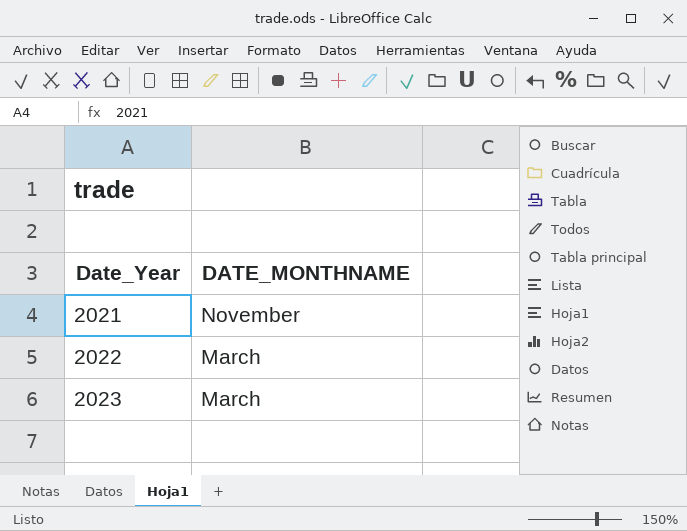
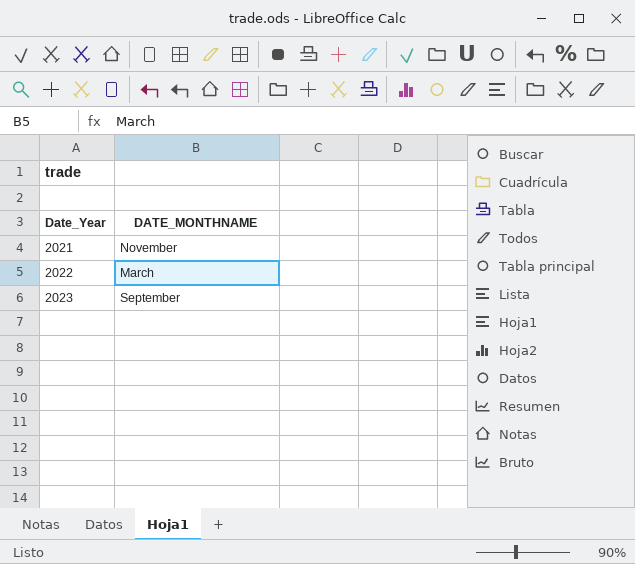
2023 | DATE_MONTHNAME: March -> September

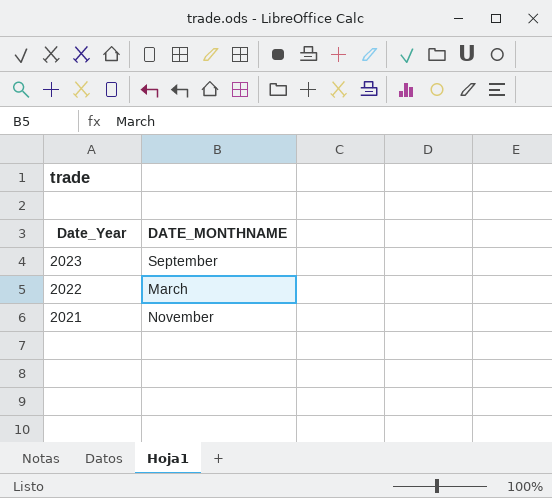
row order: Date_Year ascending -> Date_Year descending

